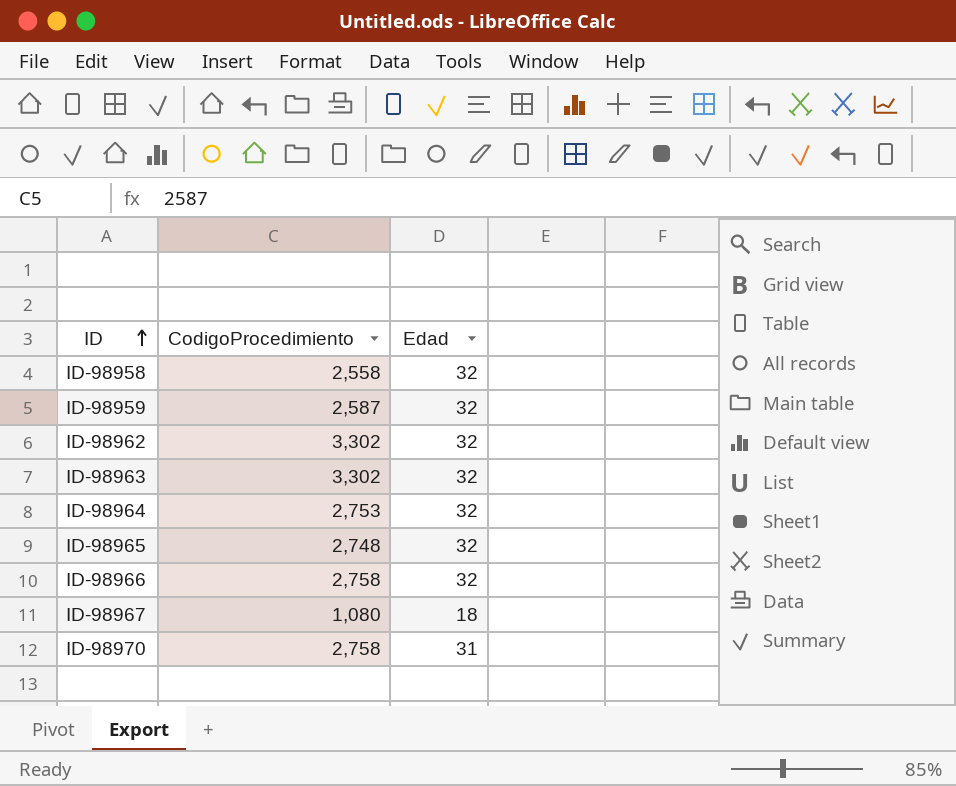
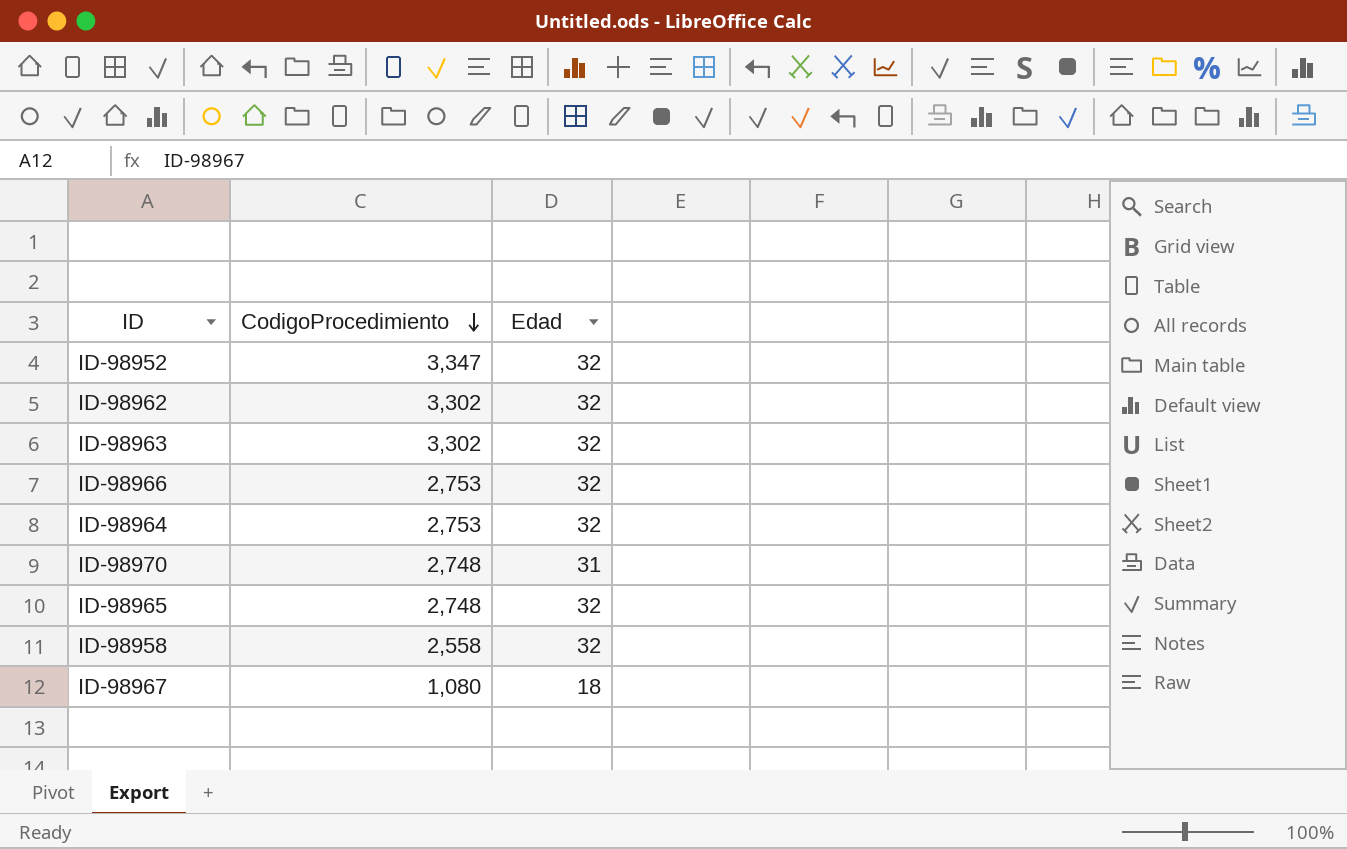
row order: ID ascending -> CodigoProcedimiento descending
row ID-98959: 2,587 | 32 -> none
row ID-98952: none -> 3,347 | 32
ID-98966 | CodigoProcedimiento: 2,758 -> 2,753
ID-98970 | CodigoProcedimiento: 2,758 -> 2,748

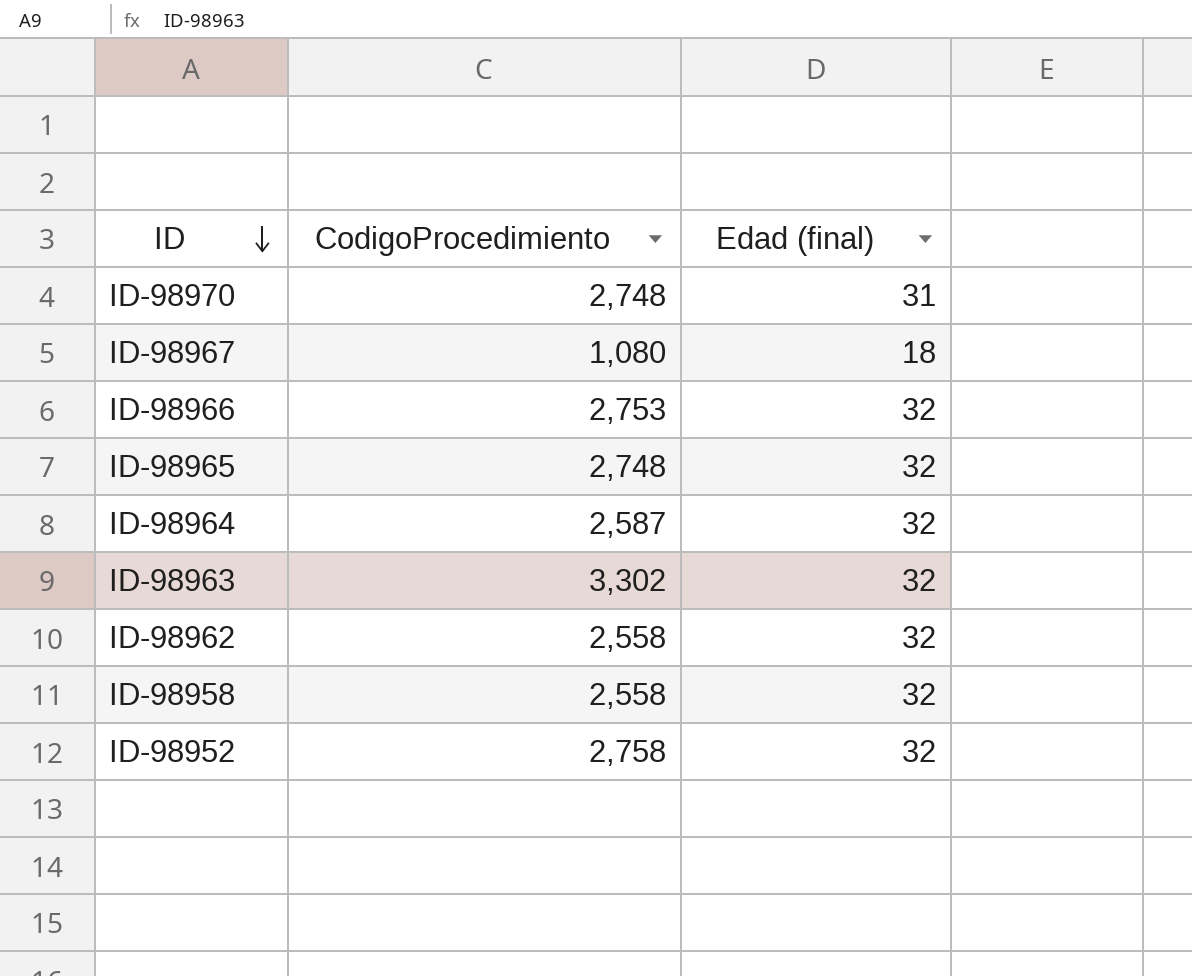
row order: CodigoProcedimiento descending -> ID descending
column name: Edad -> Edad (final)
ID-98964 | CodigoProcedimiento: 2,753 -> 2,587
ID-98962 | CodigoProcedimiento: 3,302 -> 2,558
ID-98952 | CodigoProcedimiento: 3,347 -> 2,758

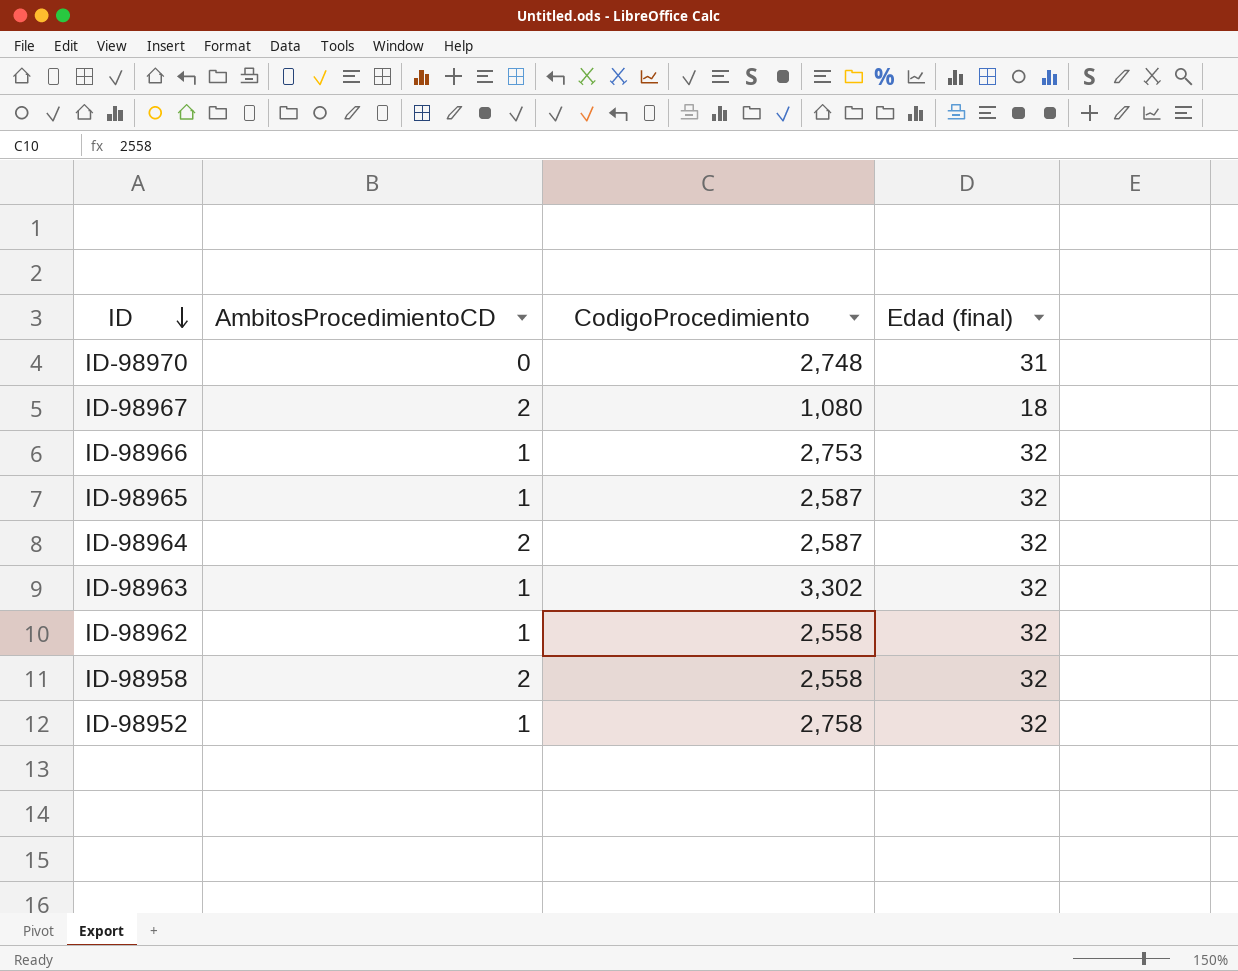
column AmbitosProcedimientoCD | position: none -> 2
ID-98965 | CodigoProcedimiento: 2,748 -> 2,587

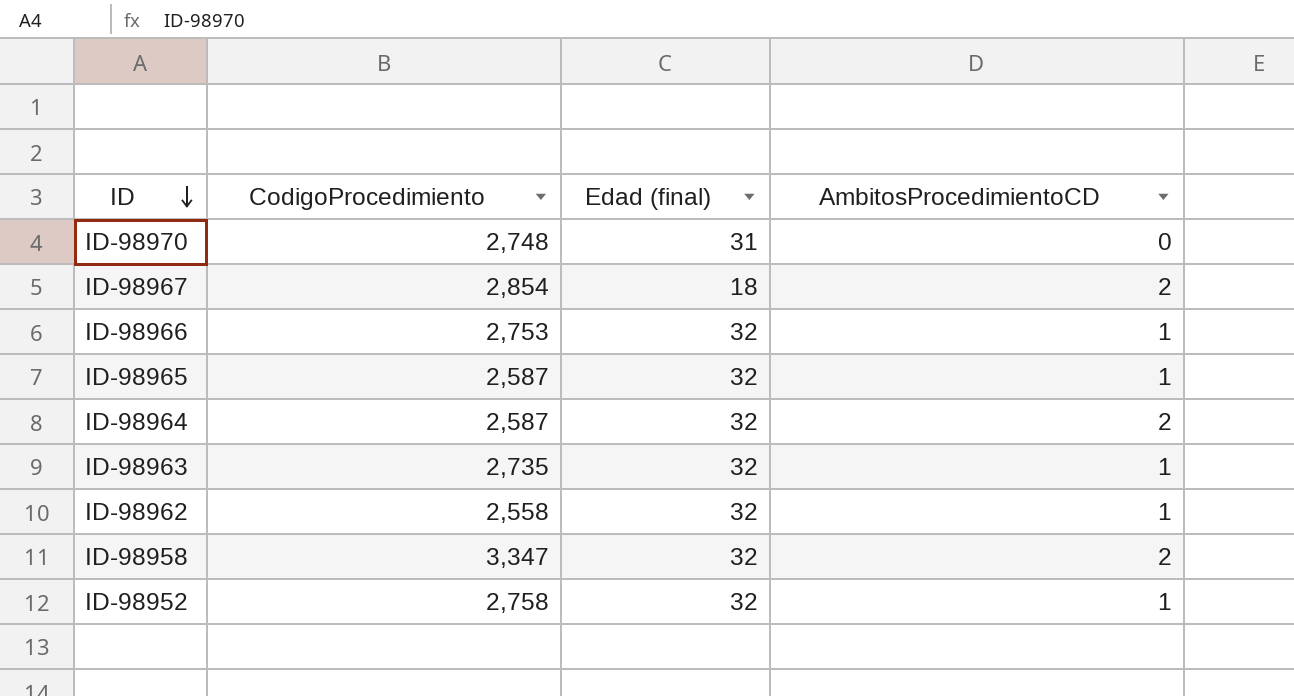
column AmbitosProcedimientoCD | position: 2 -> 4
ID-98967 | CodigoProcedimiento: 1,080 -> 2,854
ID-98963 | CodigoProcedimiento: 3,302 -> 2,735
ID-98958 | CodigoProcedimiento: 2,558 -> 3,347

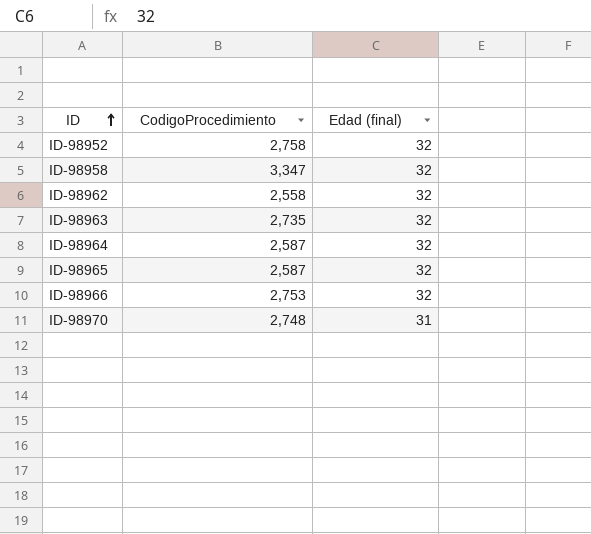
row order: ID descending -> ID ascending
column AmbitosProcedimientoCD | position: 4 -> none
row ID-98967: 2,854 | 18 | 2 -> none

